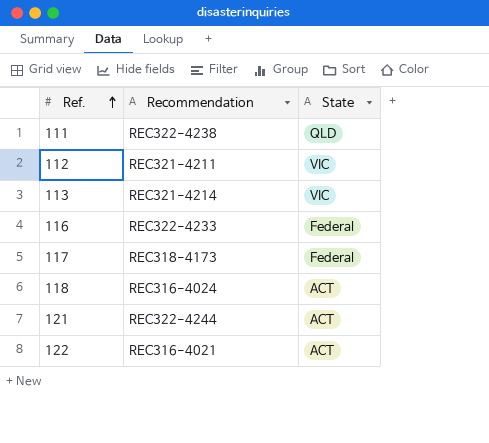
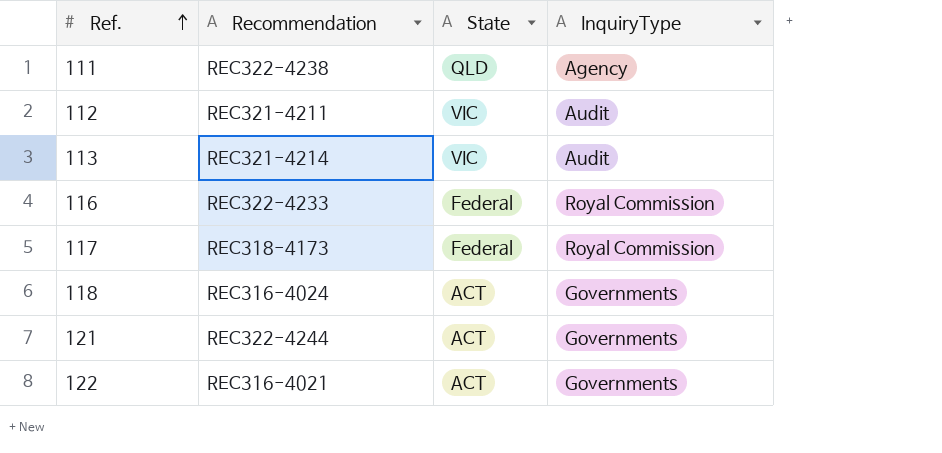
column InquiryType | position: none -> 4

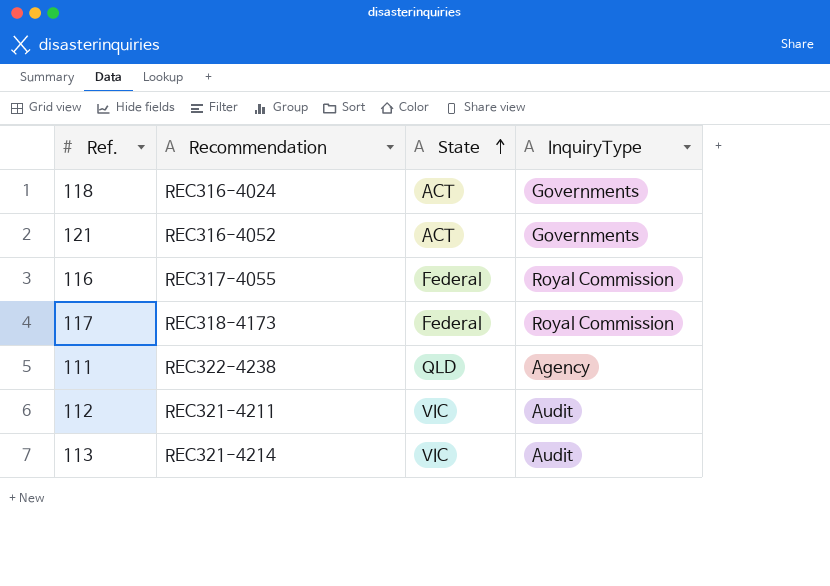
row order: Ref. ascending -> State ascending
row 122: REC316-4021 | ACT | Governments -> none
121 | Recommendation: REC322-4244 -> REC316-4052
116 | Recommendation: REC322-4233 -> REC317-4055

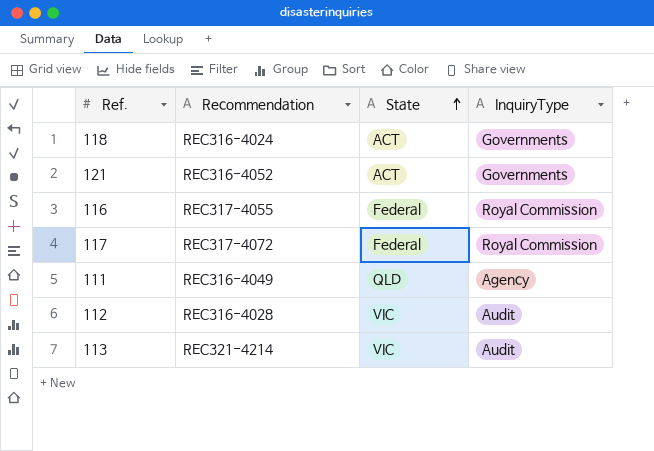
117 | Recommendation: REC318-4173 -> REC317-4072
111 | Recommendation: REC322-4238 -> REC316-4049
112 | Recommendation: REC321-4211 -> REC316-4028

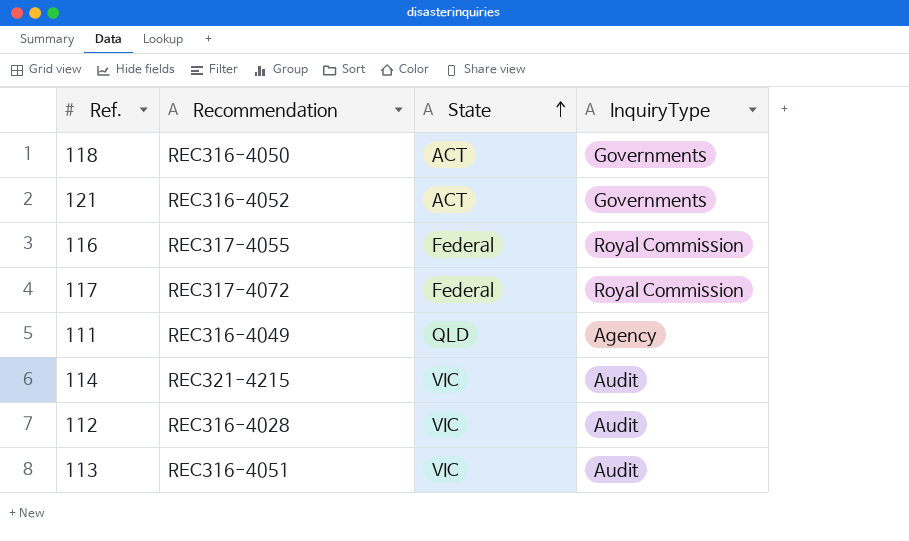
118 | Recommendation: REC316-4024 -> REC316-4050
row 114: none -> REC321-4215 | VIC | Audit
113 | Recommendation: REC321-4214 -> REC316-4051

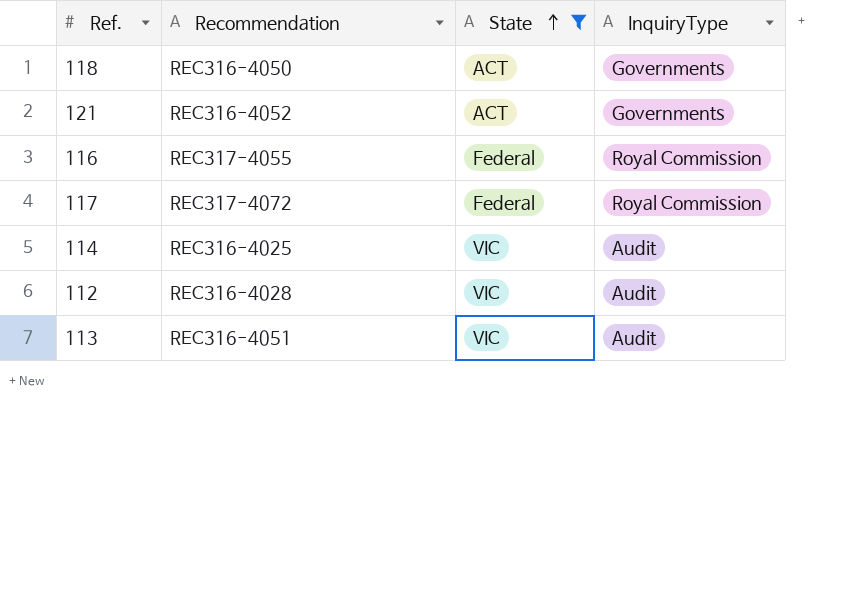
filter: none -> State != QLD
114 | Recommendation: REC321-4215 -> REC316-4025

